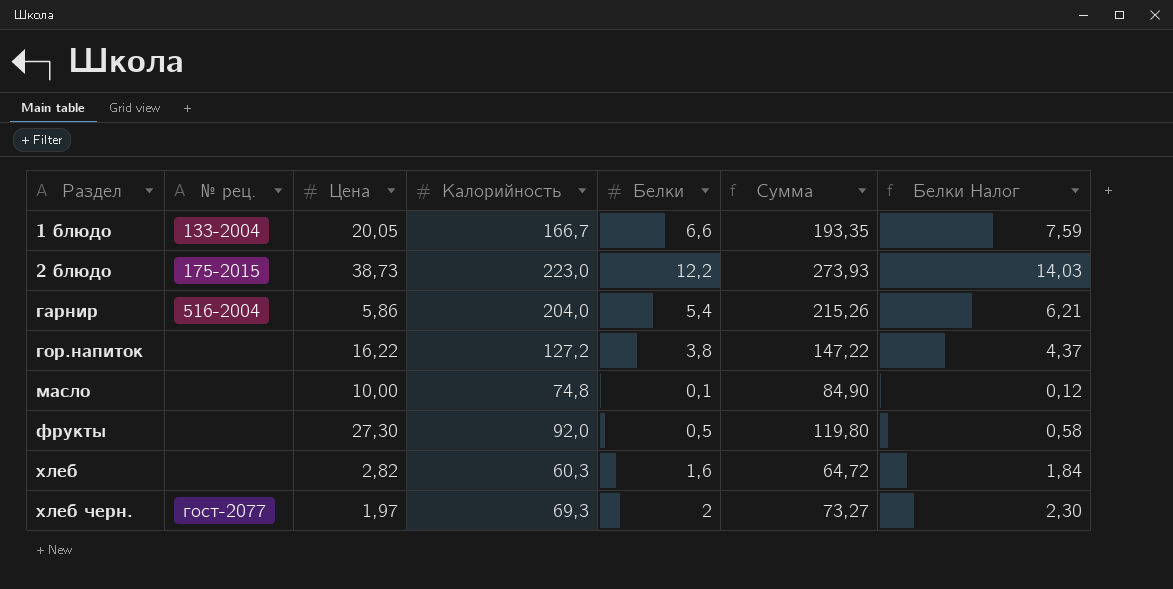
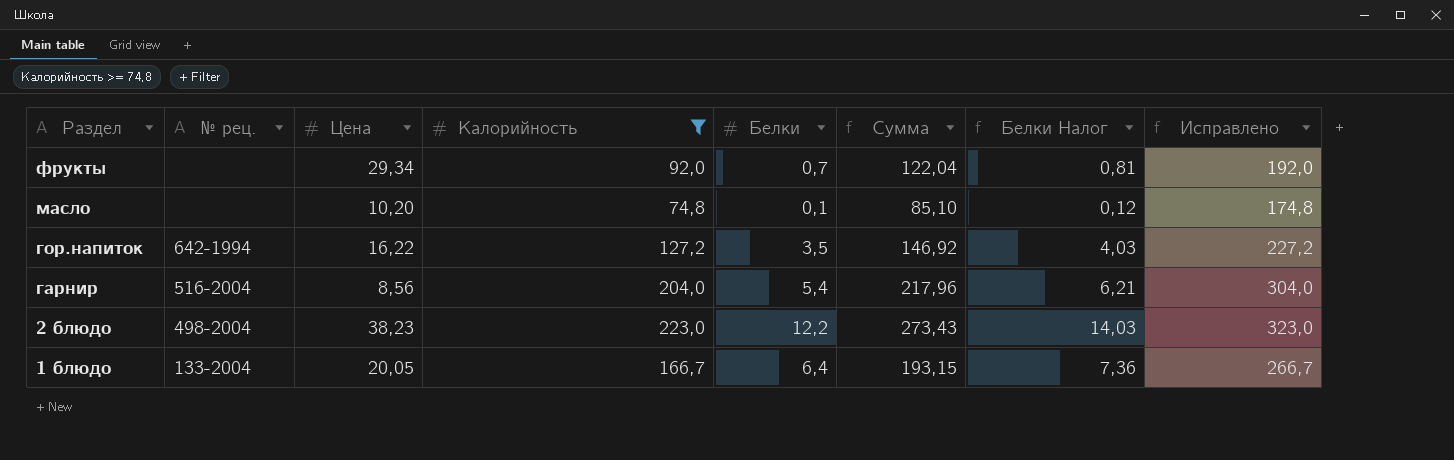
filter: none -> Калорийность >= 74,8
row order: Раздел ascending -> Раздел descending
column Исправлено | formula: none -> [Калорийность] + 100
фрукты | Цена: 27,30 -> 29,34
фрукты | Белки: 0,5 -> 0,7
фрукты | Сумма: 119,80 -> 122,04
фрукты | Белки Налог: 0,58 -> 0,81
масло | Цена: 10,00 -> 10,20
масло | Сумма: 84,90 -> 85,10
гор.напиток | № рец.: none -> 642-1994
гор.напиток | Белки: 3,8 -> 3,5
гор.напиток | Сумма: 147,22 -> 146,92
гор.напиток | Белки Налог: 4,37 -> 4,03
гарнир | Цена: 5,86 -> 8,56
гарнир | Сумма: 215,26 -> 217,96
2 блюдо | № рец.: 175-2015 -> 498-2004
2 блюдо | Цена: 38,73 -> 38,23
2 блюдо | Сумма: 273,93 -> 273,43
1 блюдо | Белки: 6,6 -> 6,4
1 блюдо | Сумма: 193,35 -> 193,15
1 блюдо | Белки Налог: 7,59 -> 7,36

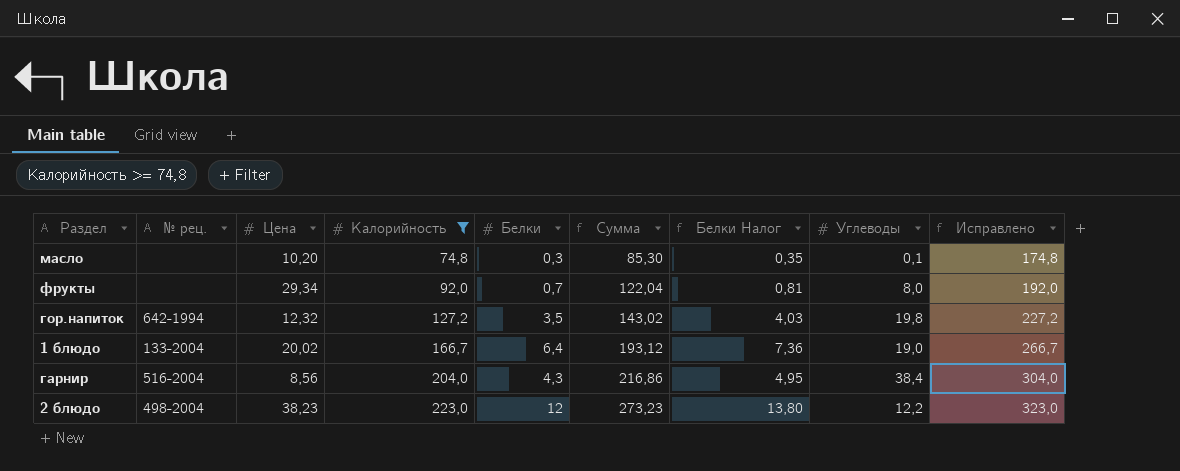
row order: Раздел descending -> Калорийность ascending
column Углеводы | position: none -> 8
масло | Белки: 0,1 -> 0,3
масло | Сумма: 85,10 -> 85,30
масло | Белки Налог: 0,12 -> 0,35
гор.напиток | Цена: 16,22 -> 12,32
гор.напиток | Сумма: 146,92 -> 143,02
1 блюдо | Цена: 20,05 -> 20,02
1 блюдо | Сумма: 193,15 -> 193,12
гарнир | Белки: 5,4 -> 4,3
гарнир | Сумма: 217,96 -> 216,86
гарнир | Белки Налог: 6,21 -> 4,95
2 блюдо | Белки: 12,2 -> 12
2 блюдо | Сумма: 273,43 -> 273,23
2 блюдо | Белки Налог: 14,03 -> 13,80

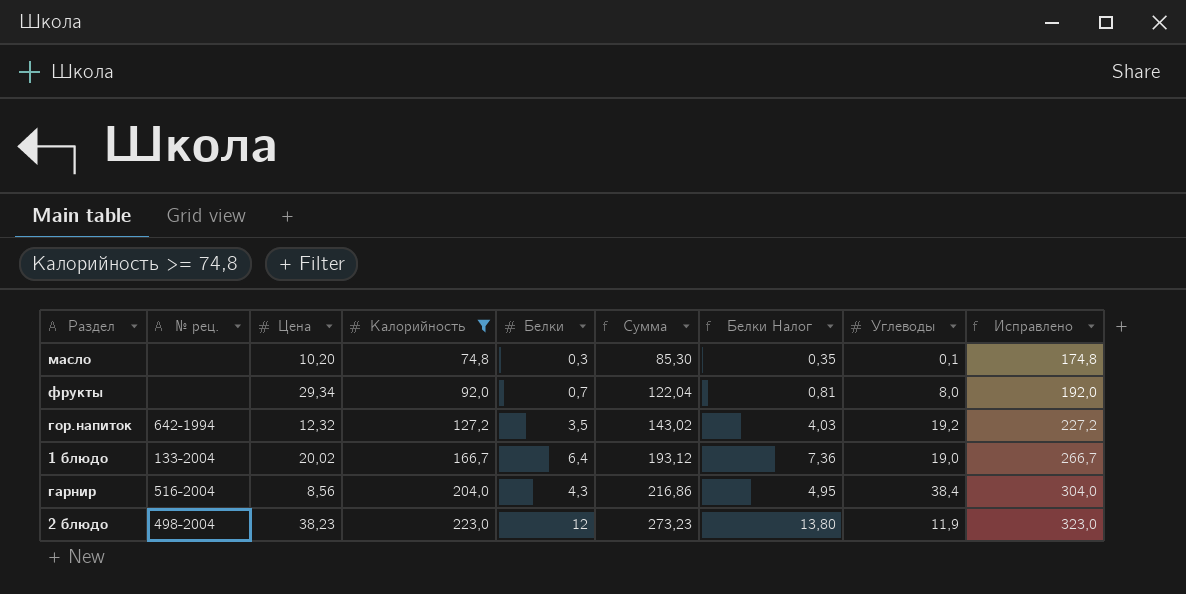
гор.напиток | Углеводы: 19,8 -> 19,2
2 блюдо | Углеводы: 12,2 -> 11,9

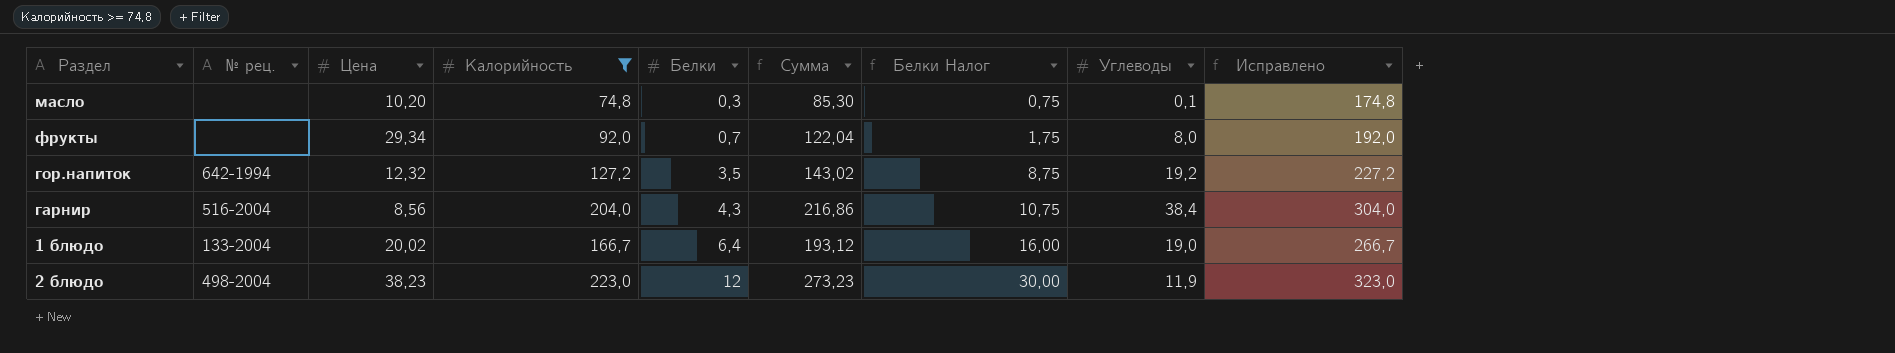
row order: Калорийность ascending -> Белки ascending
column Белки Налог | formula: [Белки] * 1,15 -> [Белки] * 2,5

